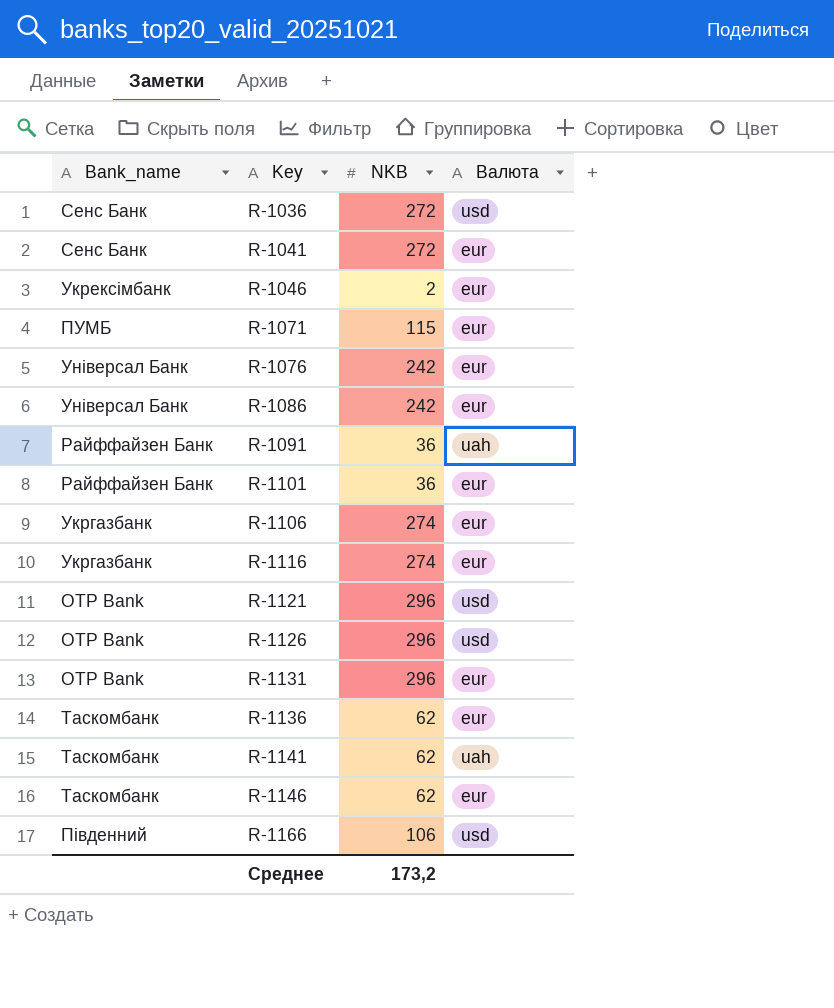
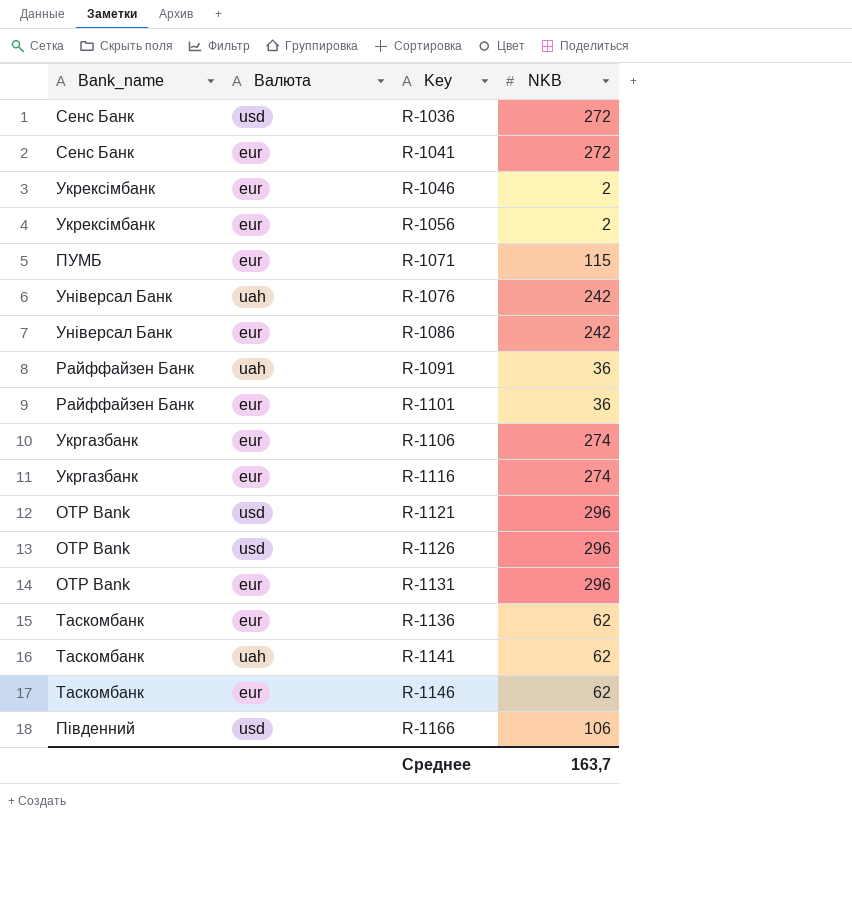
column Валюта | position: 4 -> 2
row R-1056: none -> Укрексімбанк | eur | 2
R-1076 | Валюта: eur -> uah
Среднее | NKB: 173,2 -> 163,7

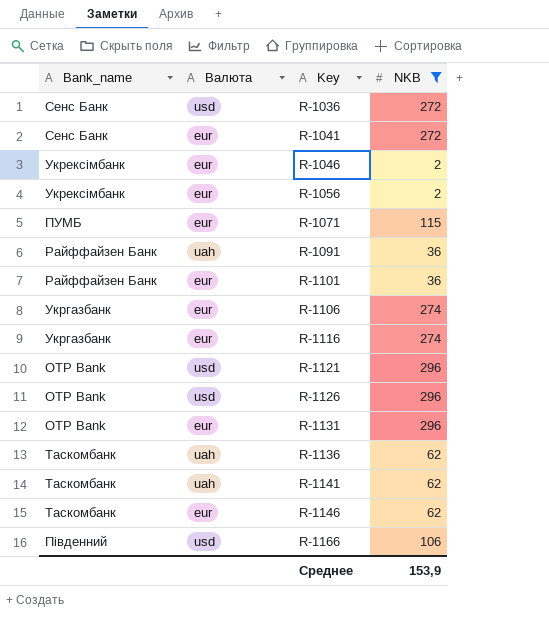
filter: none -> NKB != 242
R-1136 | Валюта: eur -> uah
Среднее | NKB: 163,7 -> 153,9

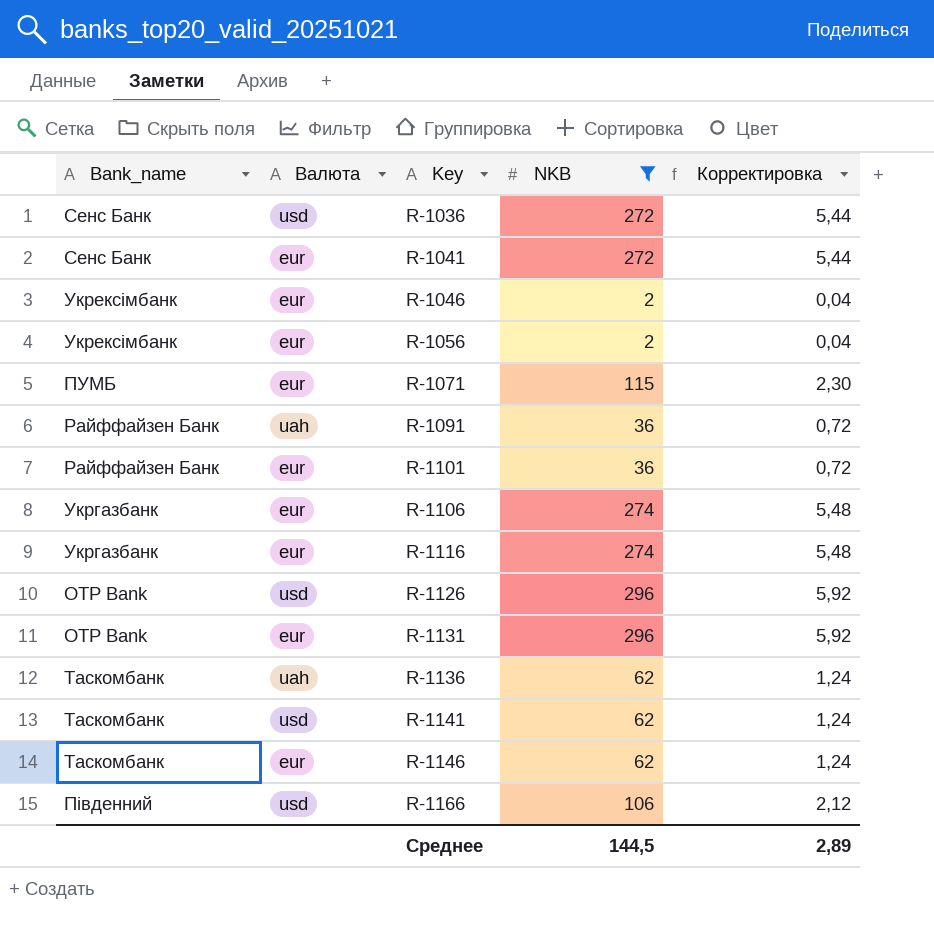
column Корректировка | formula: none -> [NKB] * 0,02
row R-1121: OTP Bank | usd | 296 -> none
R-1141 | Валюта: uah -> usd
Среднее | NKB: 153,9 -> 144,5

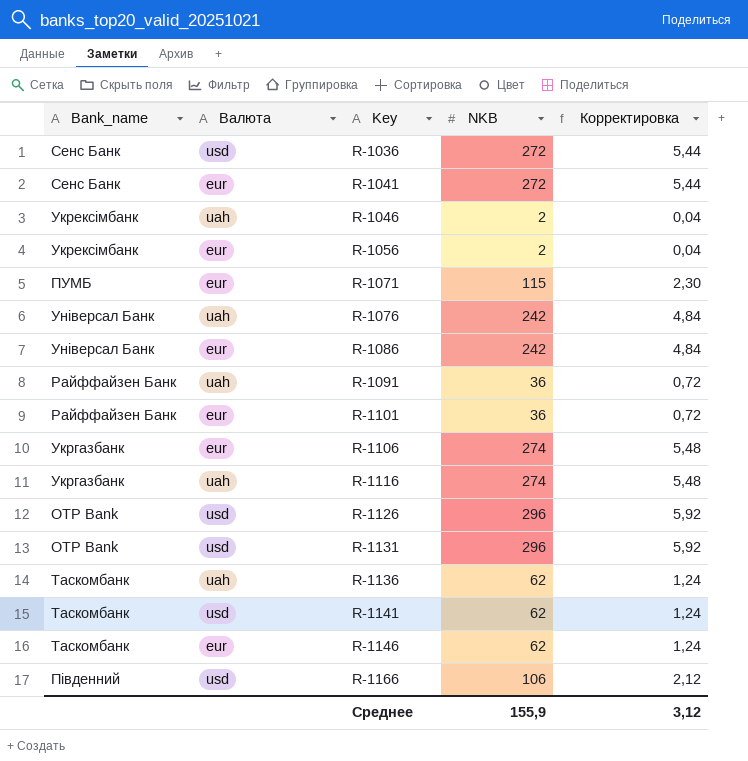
filter: NKB != 242 -> none
R-1046 | Валюта: eur -> uah
R-1116 | Валюта: eur -> uah
R-1131 | Валюта: eur -> usd
Среднее | NKB: 144,5 -> 155,9
Среднее | Корректировка: 2,89 -> 3,12

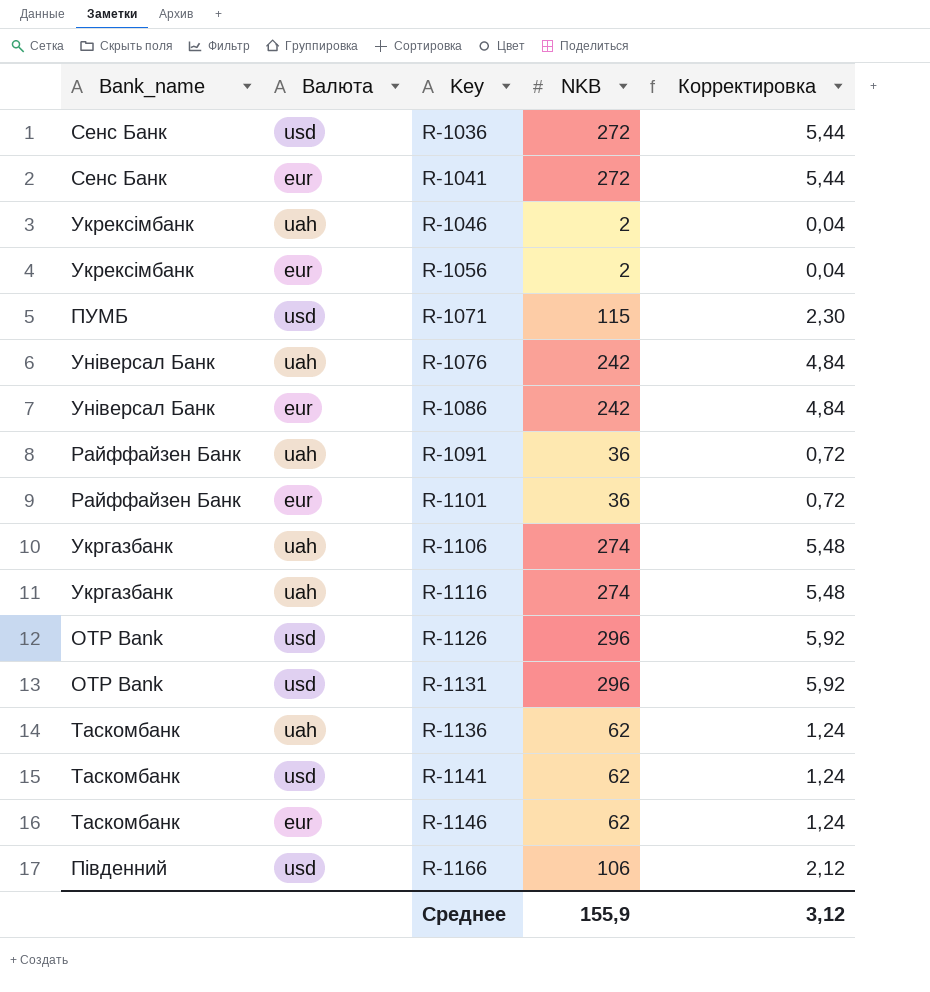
R-1071 | Валюта: eur -> usd
R-1106 | Валюта: eur -> uah

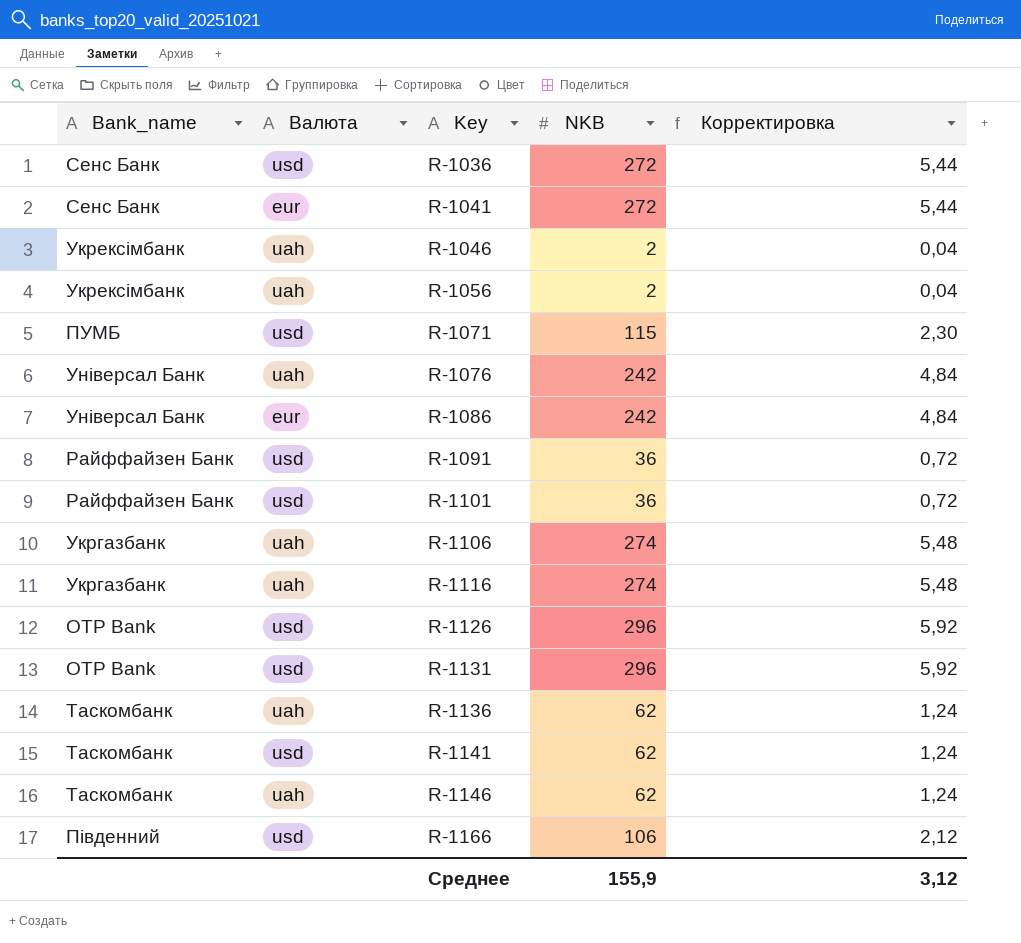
R-1056 | Валюта: eur -> uah
R-1091 | Валюта: uah -> usd
R-1101 | Валюта: eur -> usd
R-1146 | Валюта: eur -> uah

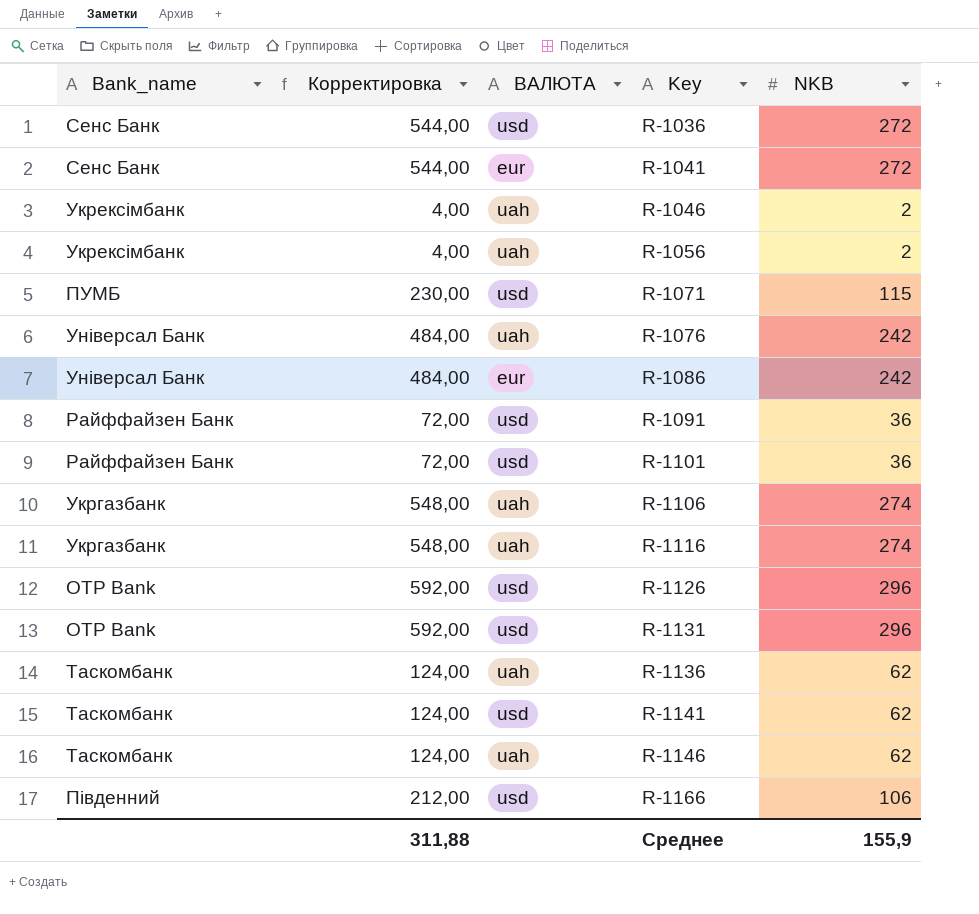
column Корректировка | formula: [NKB] * 0,02 -> [NKB] * 2
column Корректировка | position: 5 -> 2
column name: Валюта -> ВАЛЮТА
Среднее | Корректировка: 3,12 -> 311,88

